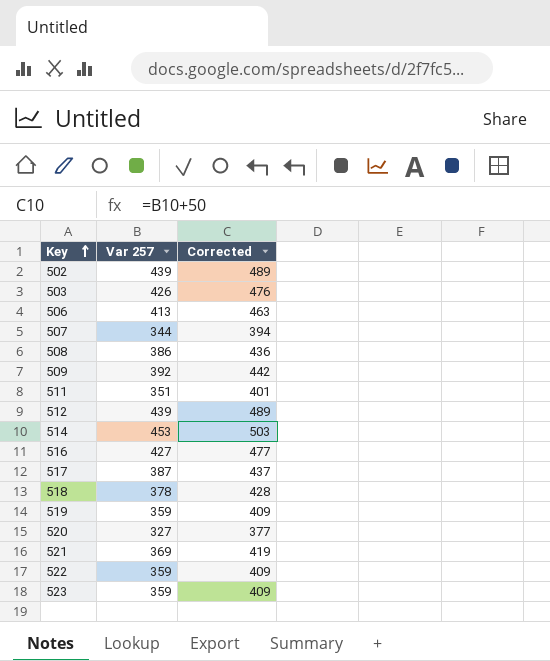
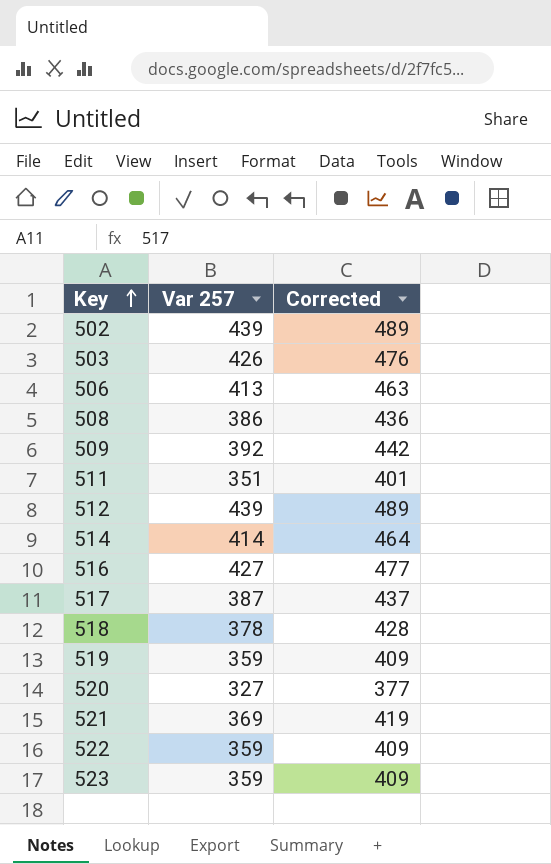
row 507: 344 | 394 -> none
514 | Var 257: 453 -> 414
514 | Corrected: 503 -> 464

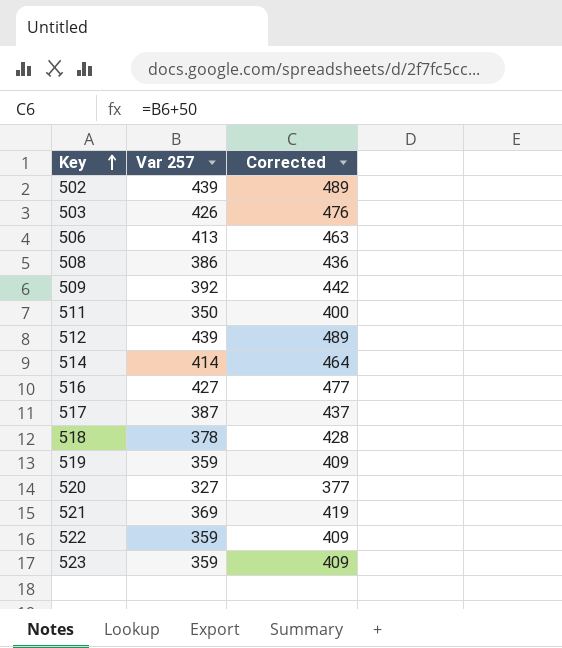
511 | Var 257: 351 -> 350
511 | Corrected: 401 -> 400

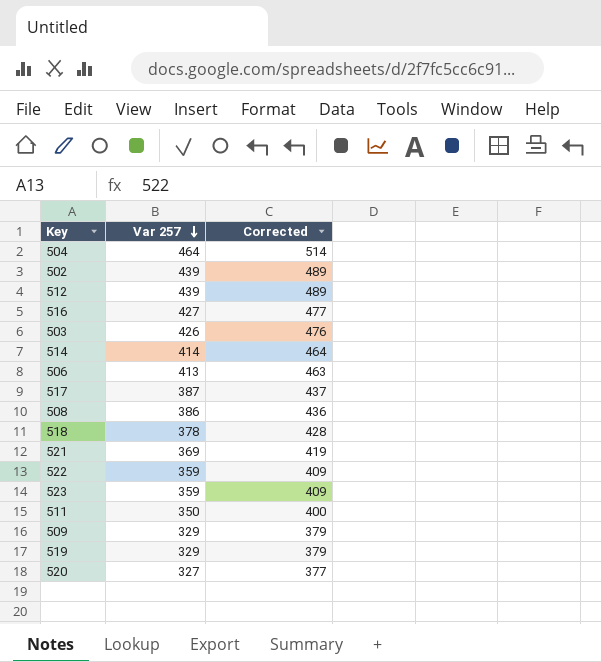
row order: Key ascending -> Var 257 descending
row 504: none -> 464 | 514
509 | Var 257: 392 -> 329
509 | Corrected: 442 -> 379
519 | Var 257: 359 -> 329
519 | Corrected: 409 -> 379

